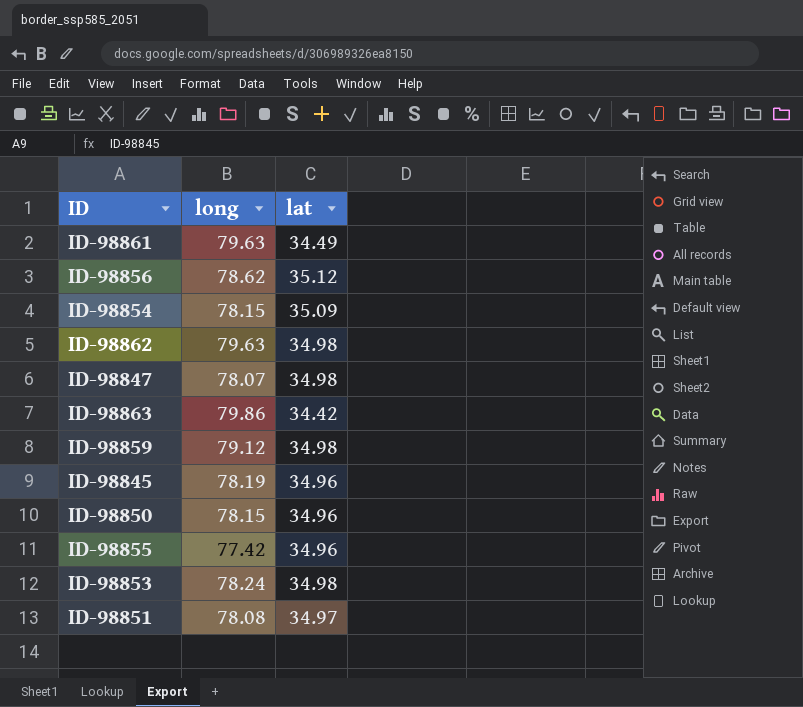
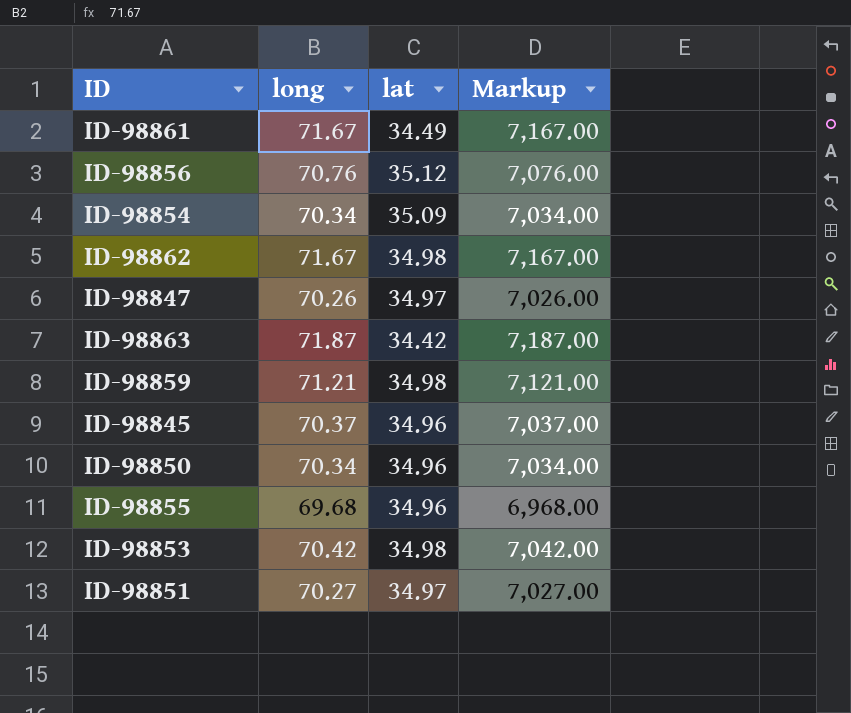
column Markup | formula: none -> [long] * 100
ID-98861 | long: 79.63 -> 71.67
ID-98856 | long: 78.62 -> 70.76
ID-98854 | long: 78.15 -> 70.34
ID-98862 | long: 79.63 -> 71.67
ID-98847 | long: 78.07 -> 70.26
ID-98847 | lat: 34.98 -> 34.97
ID-98863 | long: 79.86 -> 71.87
ID-98859 | long: 79.12 -> 71.21
ID-98845 | long: 78.19 -> 70.37
ID-98850 | long: 78.15 -> 70.34
ID-98855 | long: 77.42 -> 69.68
ID-98853 | long: 78.24 -> 70.42
ID-98851 | long: 78.08 -> 70.27

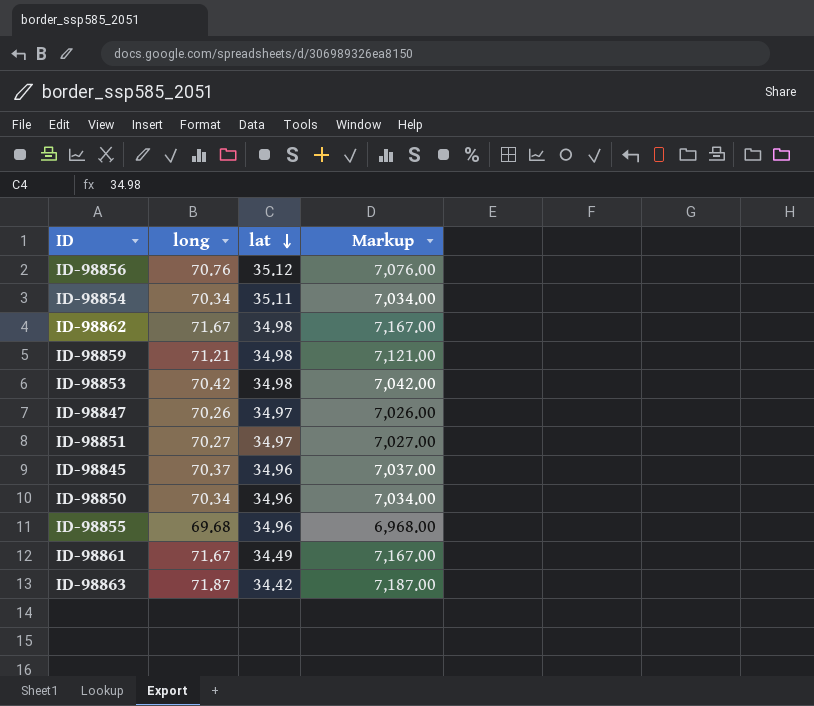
row order: none -> lat descending
ID-98854 | lat: 35.09 -> 35.11

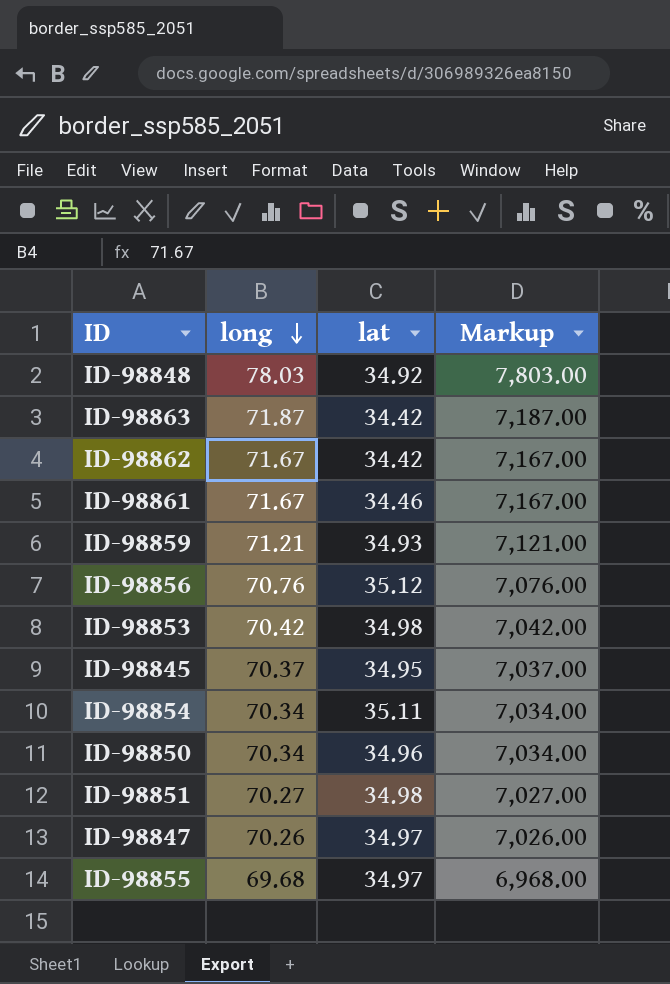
row order: lat descending -> long descending
row ID-98848: none -> 78.03 | 34.92 | 7,803.00
ID-98862 | lat: 34.98 -> 34.42
ID-98861 | lat: 34.49 -> 34.46
ID-98859 | lat: 34.98 -> 34.93
ID-98845 | lat: 34.96 -> 34.95
ID-98851 | lat: 34.97 -> 34.98
ID-98855 | lat: 34.96 -> 34.97

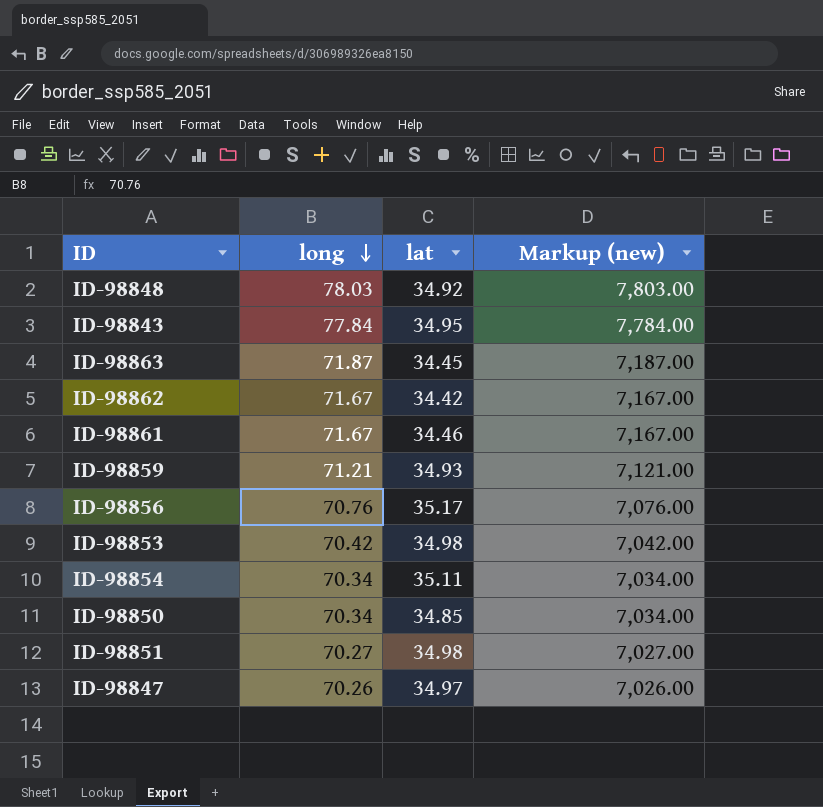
column name: Markup -> Markup (new)
row ID-98845: 70.37 | 34.95 | 7,037.00 -> none
row ID-98855: 69.68 | 34.97 | 6,968.00 -> none
row ID-98843: none -> 77.84 | 34.95 | 7,784.00
ID-98863 | lat: 34.42 -> 34.45
ID-98856 | lat: 35.12 -> 35.17
ID-98850 | lat: 34.96 -> 34.85

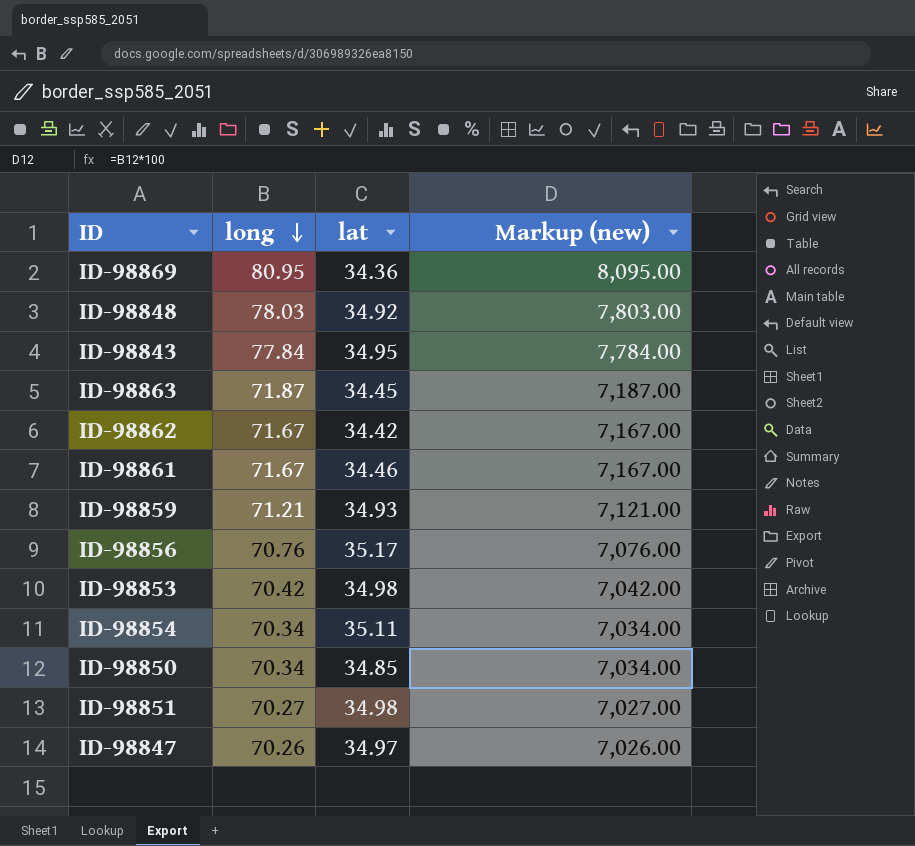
row ID-98869: none -> 80.95 | 34.36 | 8,095.00

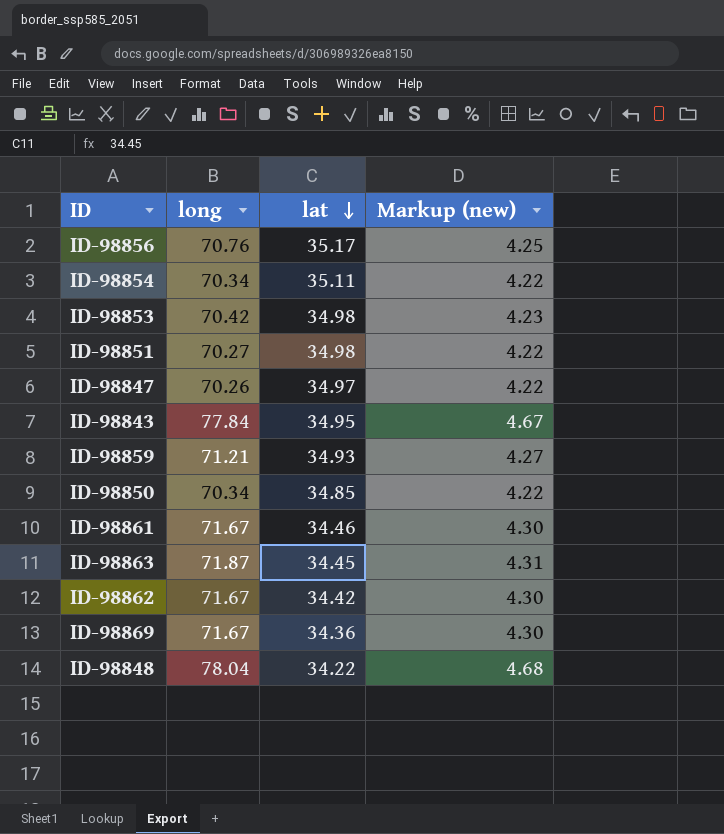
row order: long descending -> lat descending
column Markup (new) | formula: [long] * 100 -> [long] * 0.06
ID-98869 | long: 80.95 -> 71.67
ID-98848 | long: 78.03 -> 78.04
ID-98848 | lat: 34.92 -> 34.22

